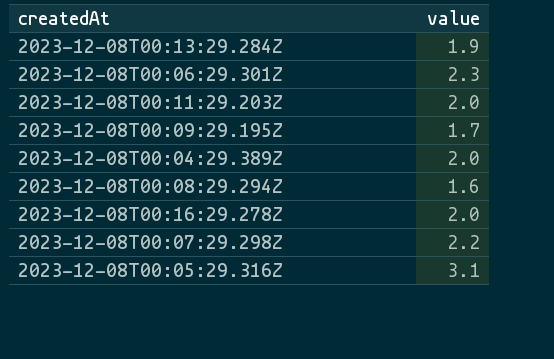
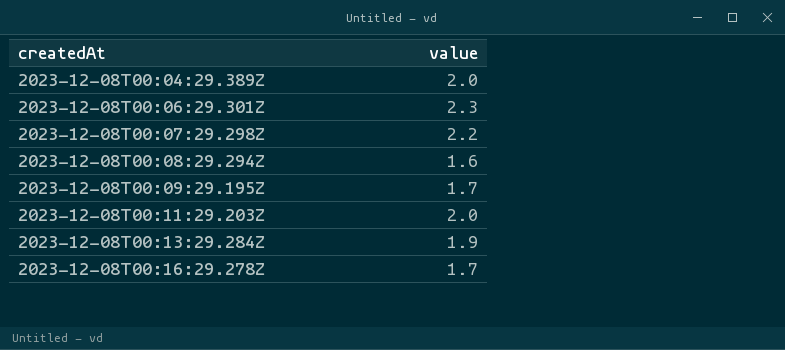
row order: none -> createdAt ascending
row 2023-12-08T00:05:29.316Z: 3.1 -> none
2023-12-08T00:16:29.278Z | value: 2.0 -> 1.7

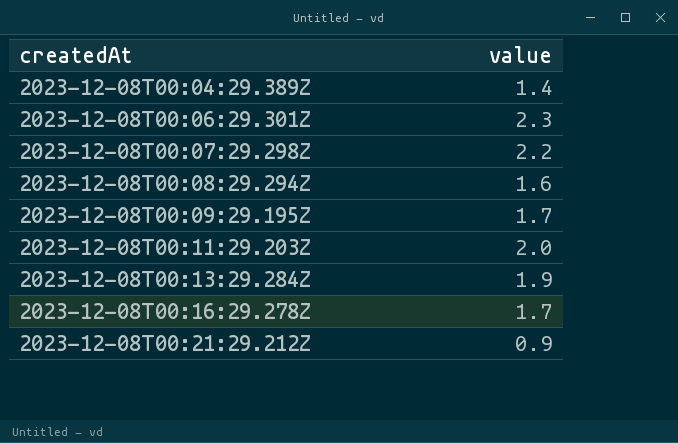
2023-12-08T00:04:29.389Z | value: 2.0 -> 1.4
row 2023-12-08T00:21:29.212Z: none -> 0.9

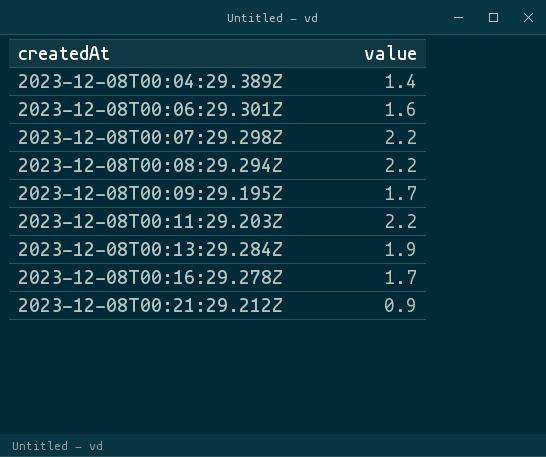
2023-12-08T00:06:29.301Z | value: 2.3 -> 1.6
2023-12-08T00:08:29.294Z | value: 1.6 -> 2.2
2023-12-08T00:11:29.203Z | value: 2.0 -> 2.2

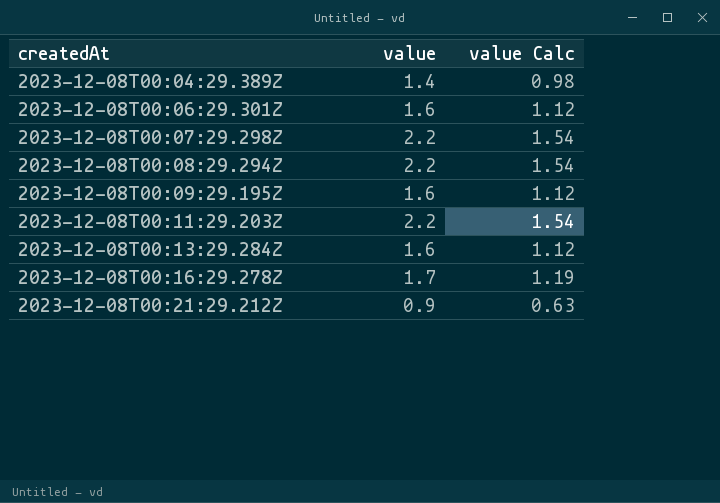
column value Calc | formula: none -> [value] * 0.7
2023-12-08T00:09:29.195Z | value: 1.7 -> 1.6
2023-12-08T00:13:29.284Z | value: 1.9 -> 1.6

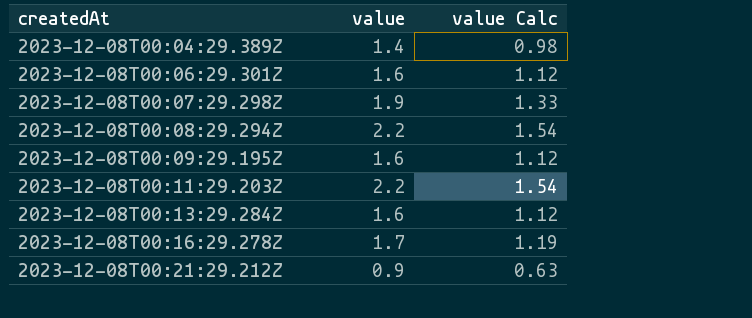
2023-12-08T00:07:29.298Z | value: 2.2 -> 1.9
2023-12-08T00:07:29.298Z | value Calc: 1.54 -> 1.33

